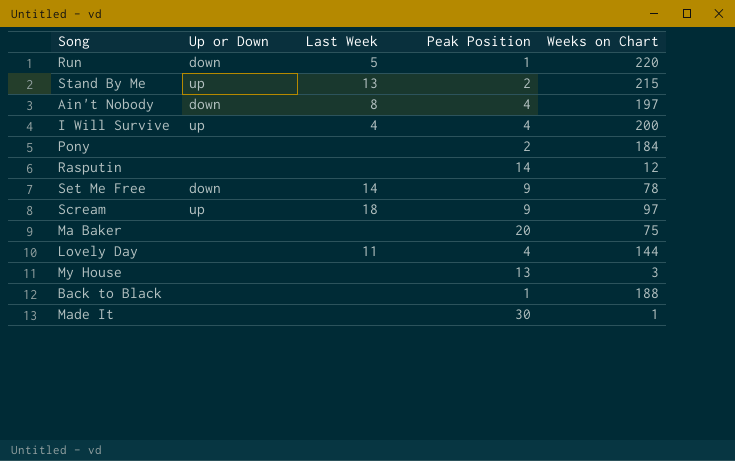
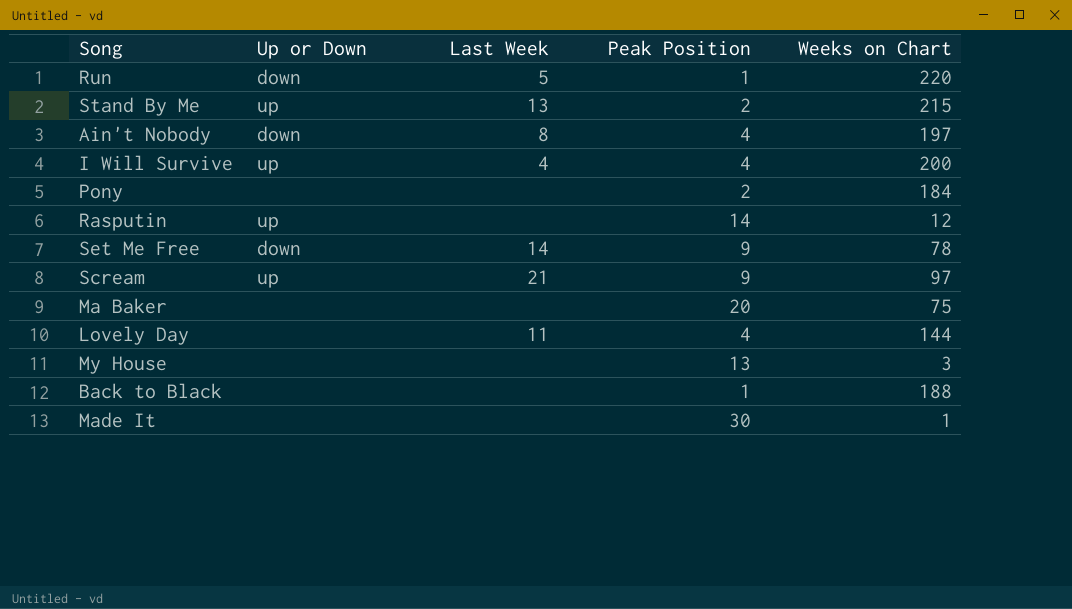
Rasputin | Up or Down: none -> up
Scream | Last Week: 18 -> 21

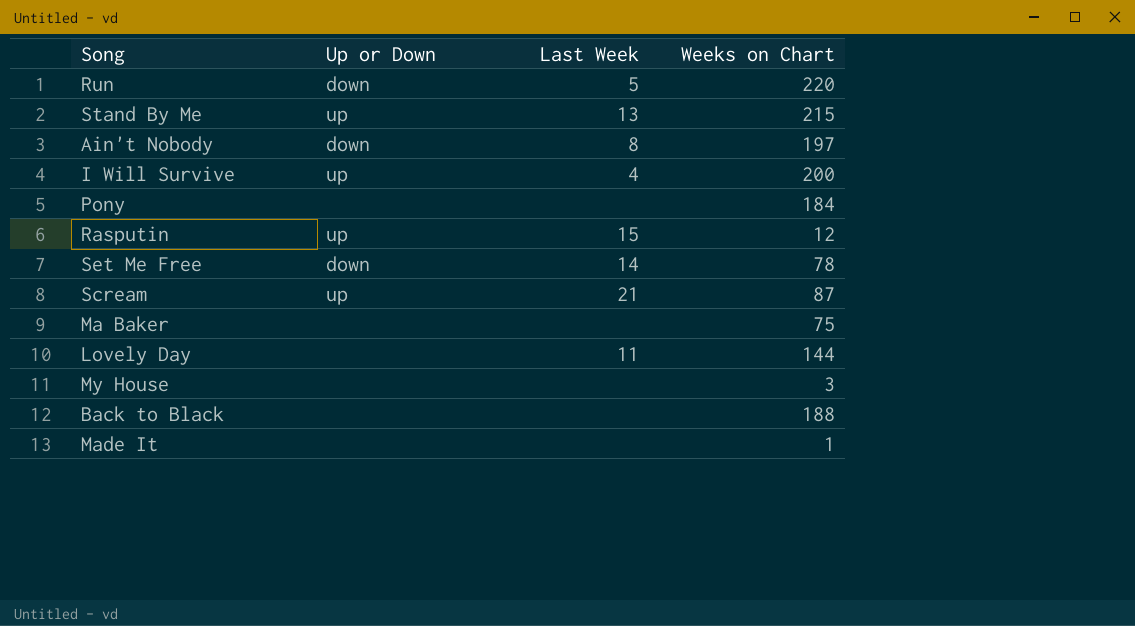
column Peak Position | position: 4 -> none
Rasputin | Last Week: none -> 15
Scream | Weeks on Chart: 97 -> 87

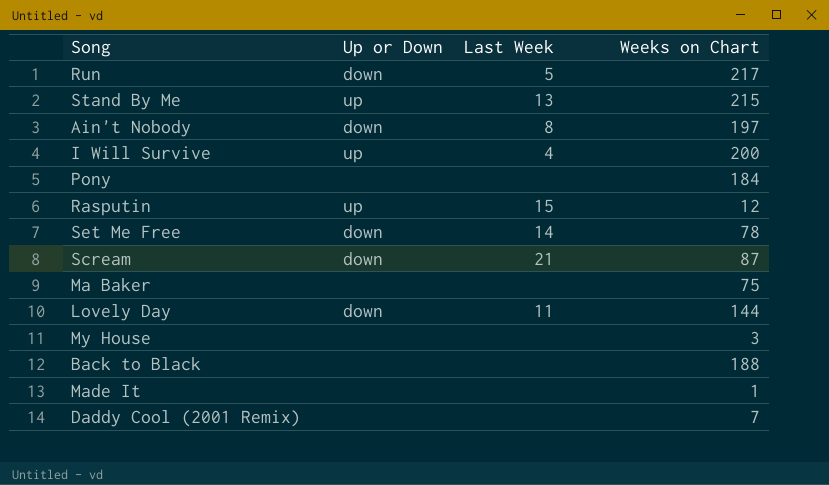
Run | Weeks on Chart: 220 -> 217
Scream | Up or Down: up -> down
Lovely Day | Up or Down: none -> down
row Daddy Cool (2001 Remix): none -> none | none | 7

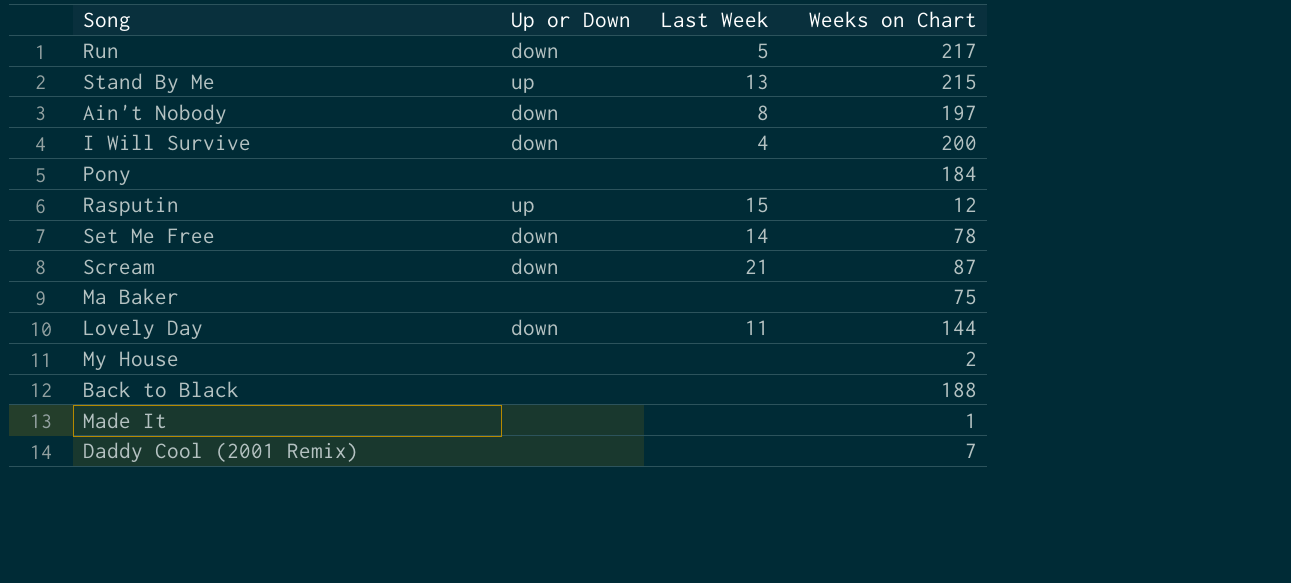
I Will Survive | Up or Down: up -> down
My House | Weeks on Chart: 3 -> 2

